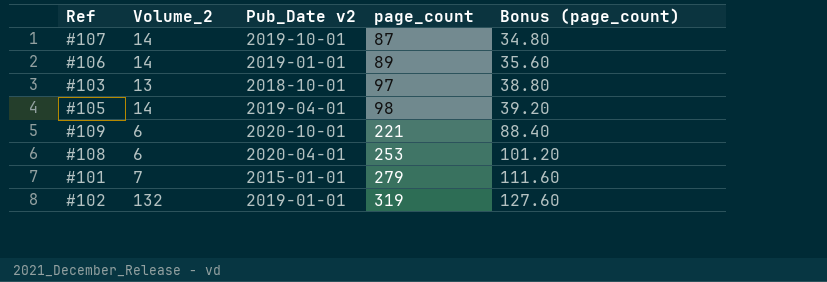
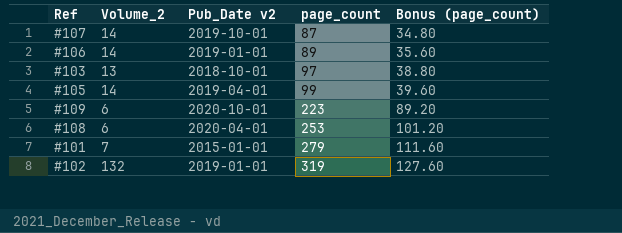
#105 | page_count: 98 -> 99
#105 | Bonus (page_count): 39.20 -> 39.60
#109 | page_count: 221 -> 223
#109 | Bonus (page_count): 88.40 -> 89.20

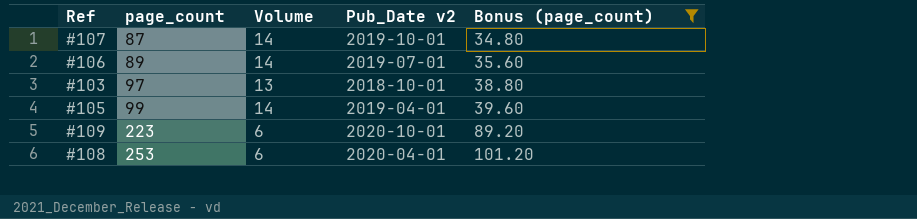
filter: none -> Bonus (page_count) <= 101.20
column page_count | position: 4 -> 2
column name: Volume_2 -> Volume
#106 | Pub_Date v2: 2019-01-01 -> 2019-07-01

